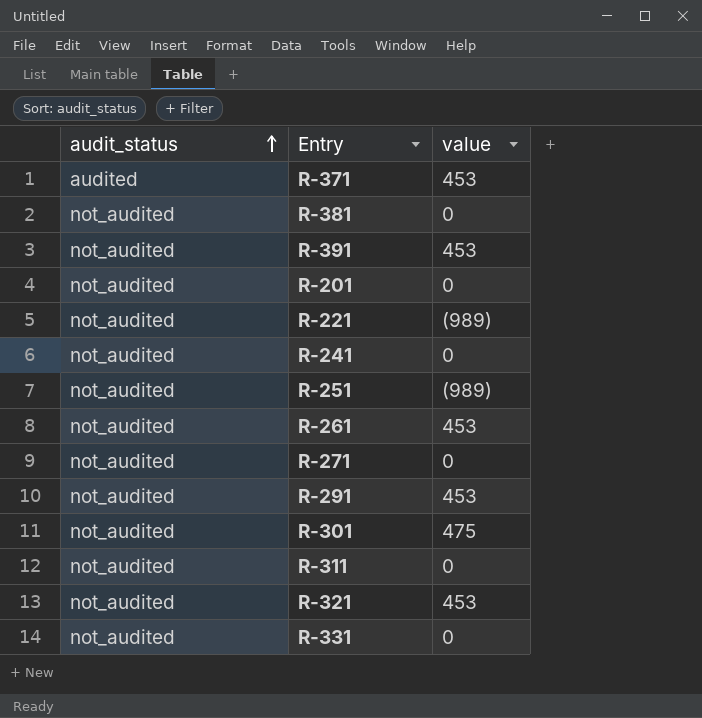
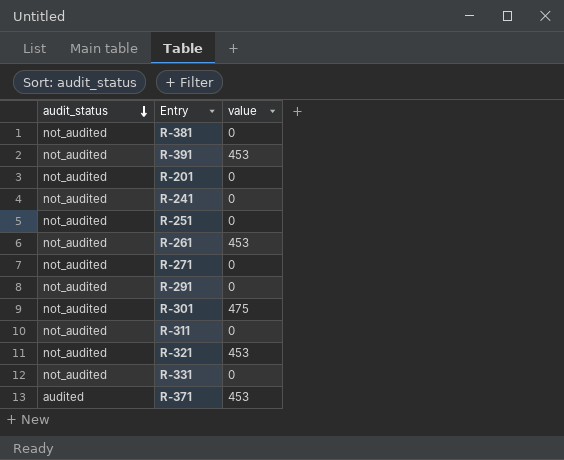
row order: audit_status ascending -> audit_status descending
row R-221: not_audited | (989) -> none
R-251 | value: (989) -> 0
R-291 | value: 453 -> 0

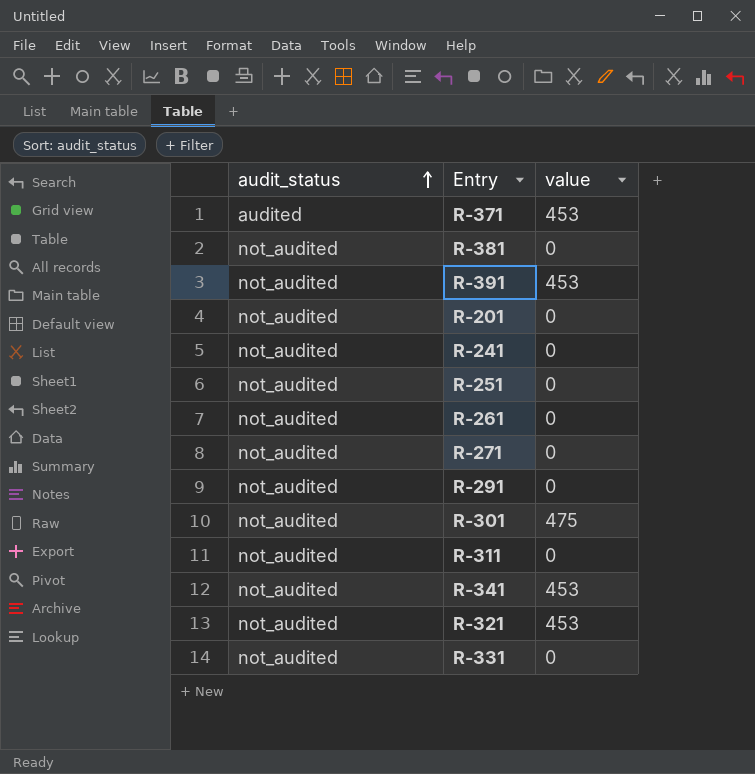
row order: audit_status descending -> audit_status ascending
R-261 | value: 453 -> 0
row R-341: none -> not_audited | 453

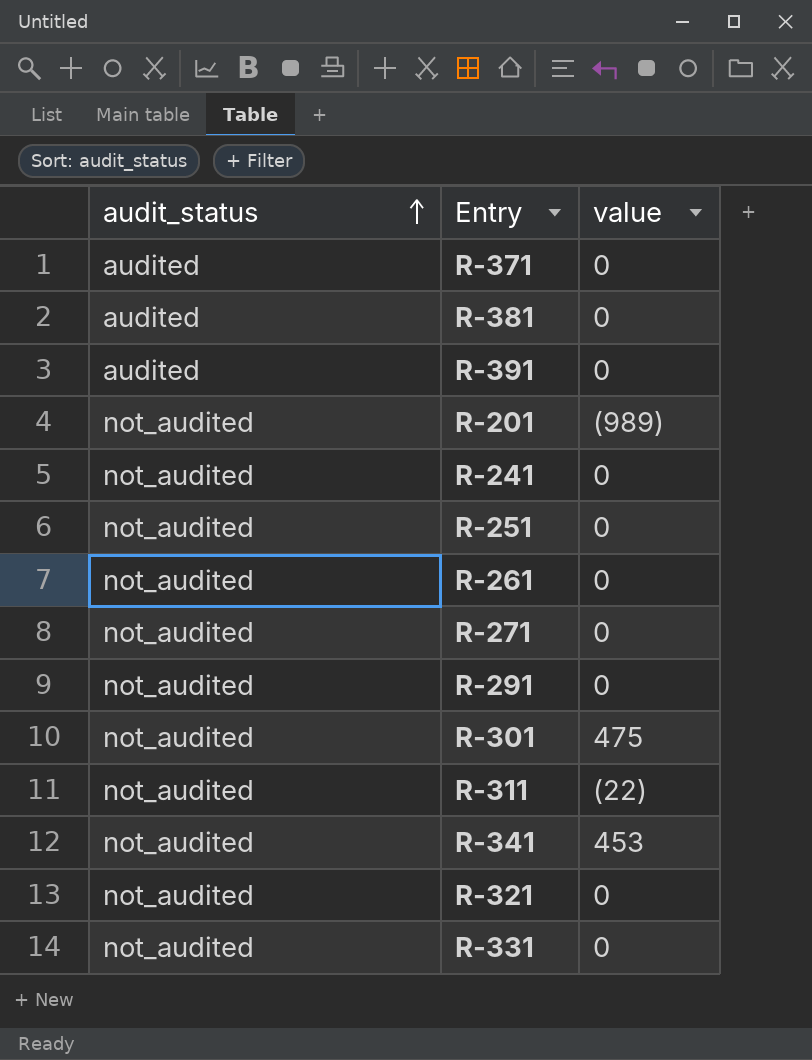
R-371 | value: 453 -> 0
R-381 | audit_status: not_audited -> audited
R-391 | audit_status: not_audited -> audited
R-391 | value: 453 -> 0
R-201 | value: 0 -> (989)
R-311 | value: 0 -> (22)
R-321 | value: 453 -> 0

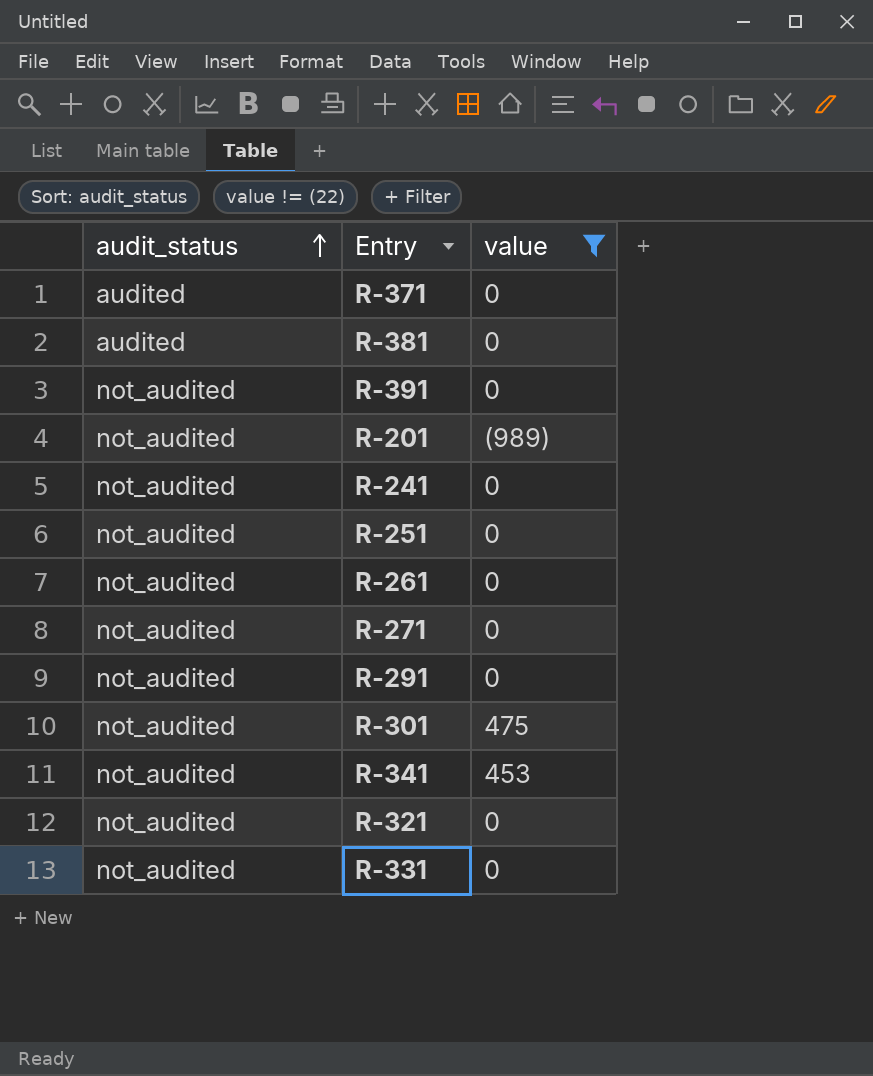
filter: none -> value != (22)
R-391 | audit_status: audited -> not_audited

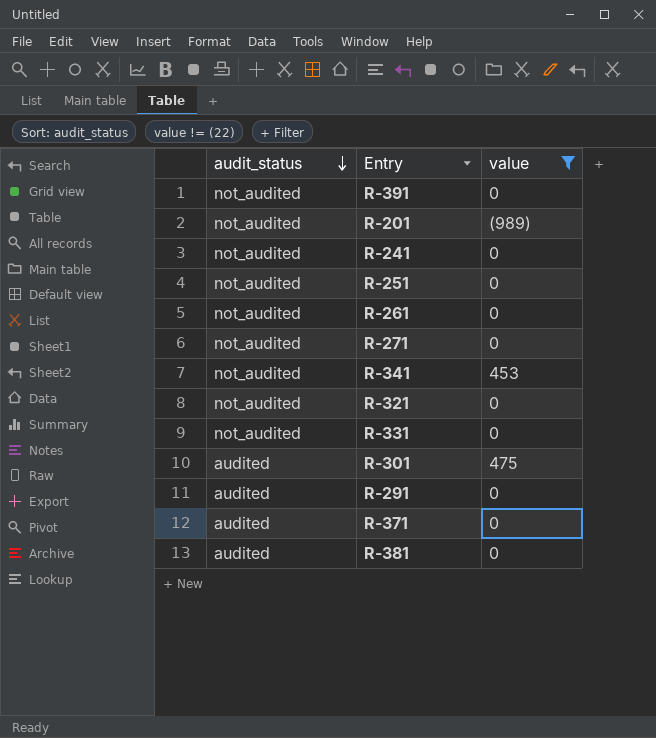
row order: audit_status ascending -> audit_status descending
R-301 | audit_status: not_audited -> audited
R-291 | audit_status: not_audited -> audited

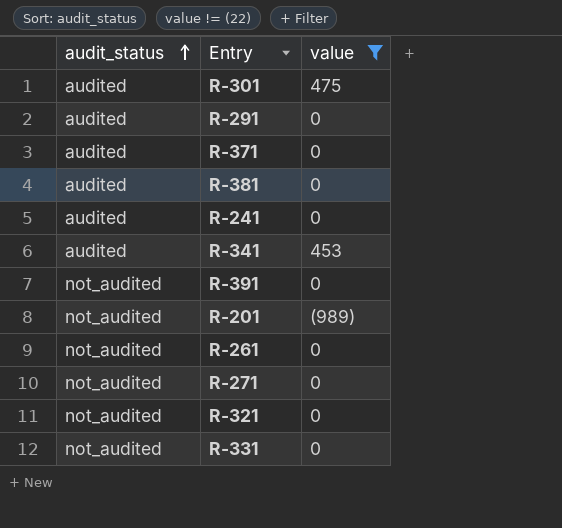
row order: audit_status descending -> audit_status ascending
row R-251: not_audited | 0 -> none
R-241 | audit_status: not_audited -> audited
R-341 | audit_status: not_audited -> audited

